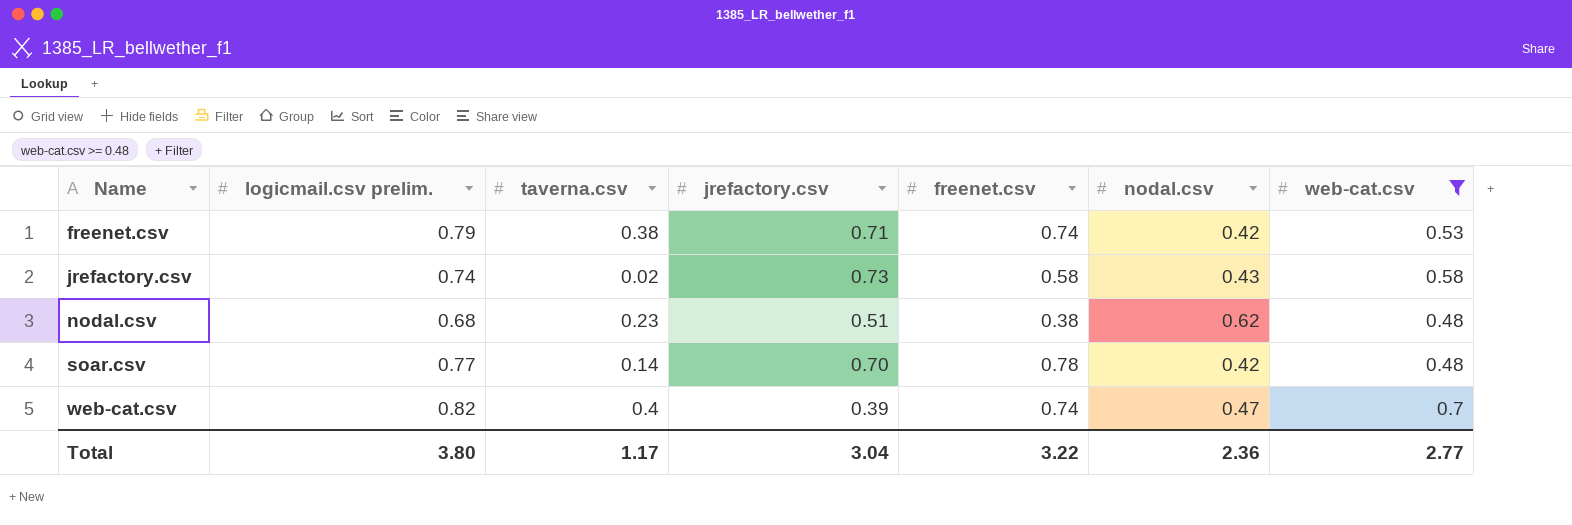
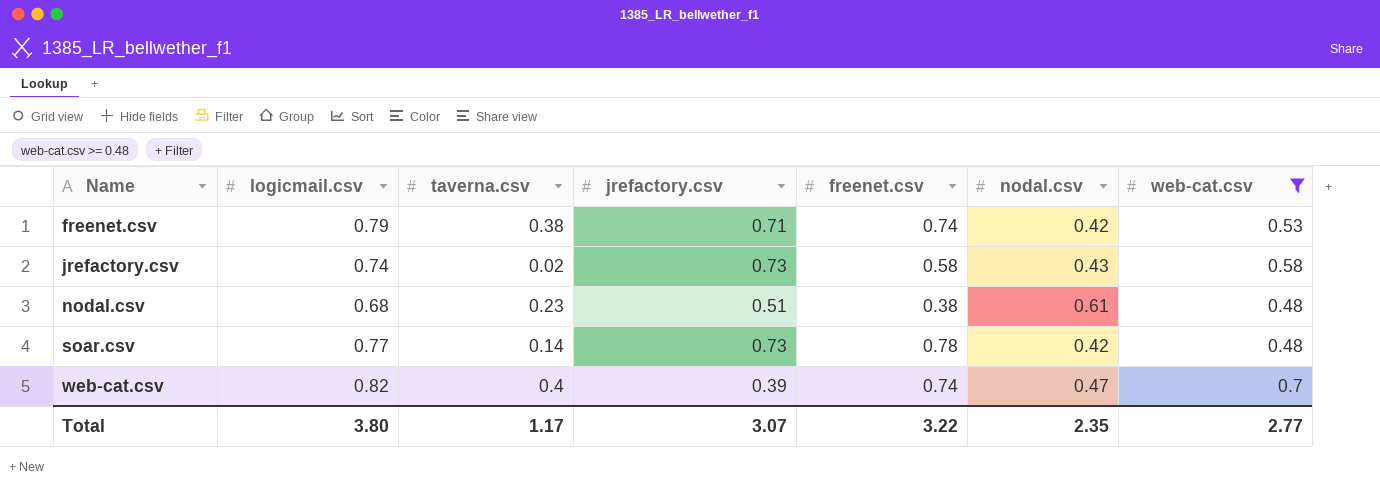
column name: logicmail.csv prelim. -> logicmail.csv
nodal.csv | nodal.csv: 0.62 -> 0.61
soar.csv | jrefactory.csv: 0.70 -> 0.73
Total | jrefactory.csv: 3.04 -> 3.07
Total | nodal.csv: 2.36 -> 2.35

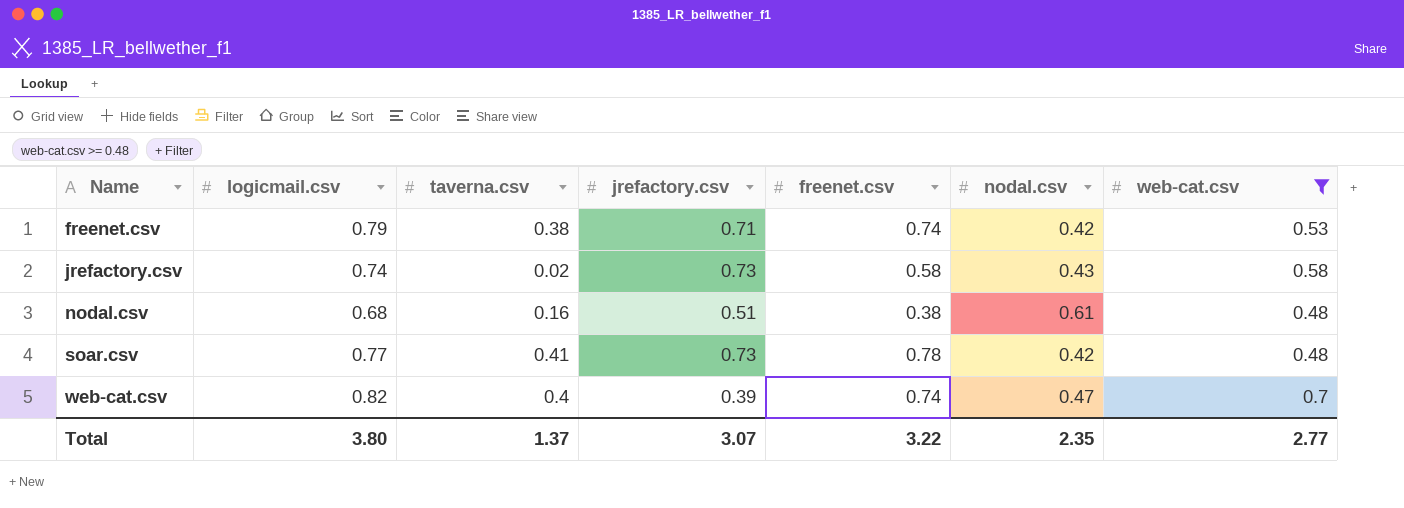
nodal.csv | taverna.csv: 0.23 -> 0.16
soar.csv | taverna.csv: 0.14 -> 0.41
Total | taverna.csv: 1.17 -> 1.37

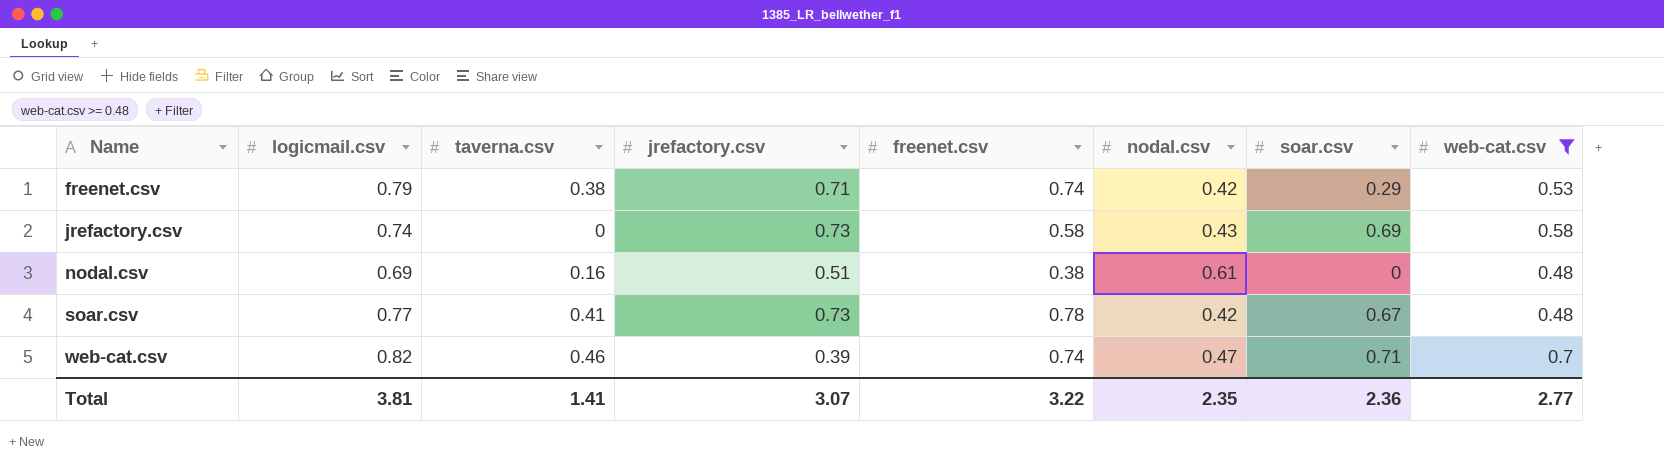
column soar.csv | position: none -> 7
jrefactory.csv | taverna.csv: 0.02 -> 0
nodal.csv | logicmail.csv: 0.68 -> 0.69
web-cat.csv | taverna.csv: 0.4 -> 0.46
Total | logicmail.csv: 3.80 -> 3.81
Total | taverna.csv: 1.37 -> 1.41

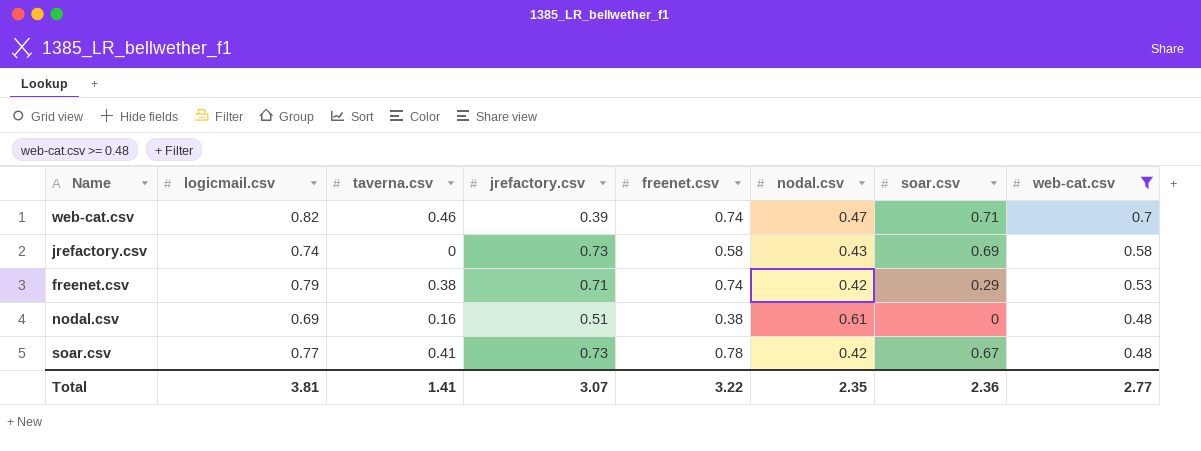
row order: Name ascending -> web-cat.csv descending

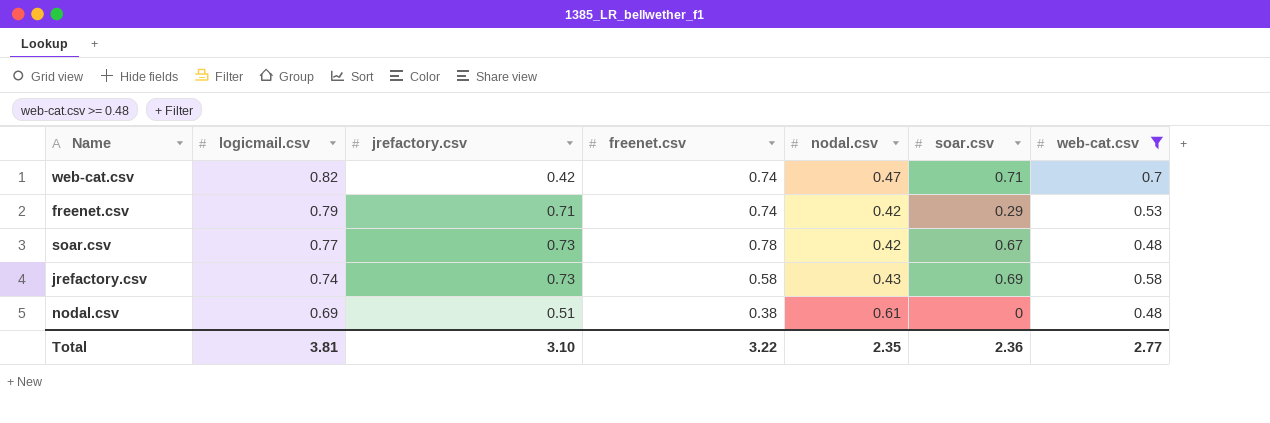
row order: web-cat.csv descending -> logicmail.csv descending
column taverna.csv | position: 3 -> none
web-cat.csv | jrefactory.csv: 0.39 -> 0.42
Total | jrefactory.csv: 3.07 -> 3.10

